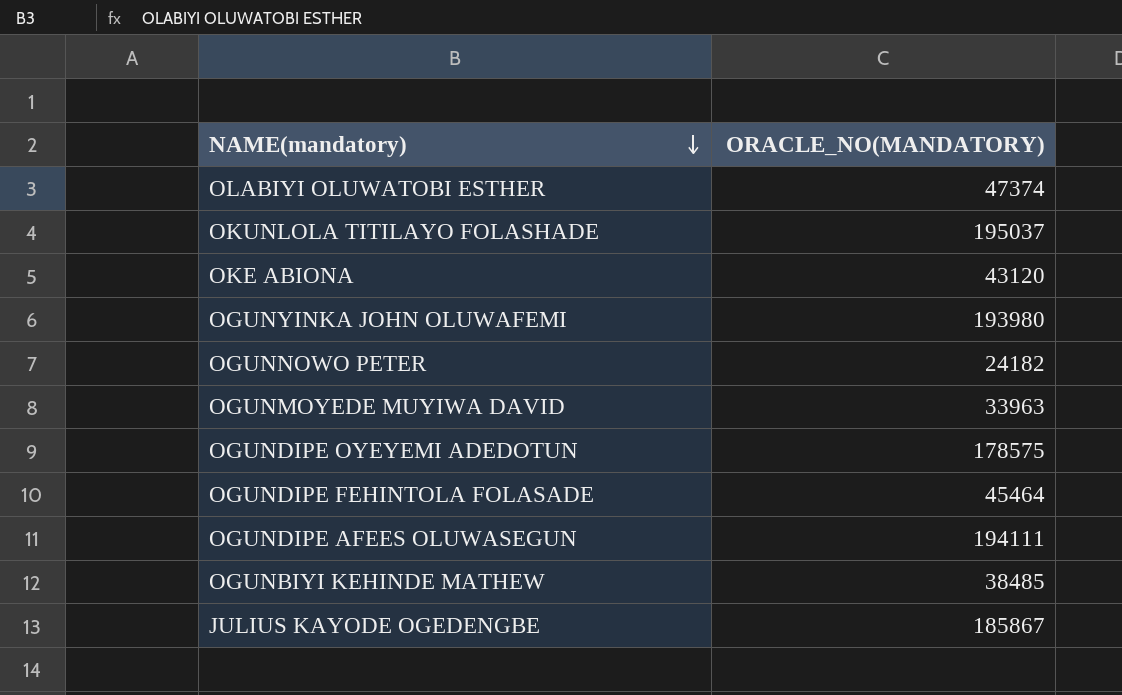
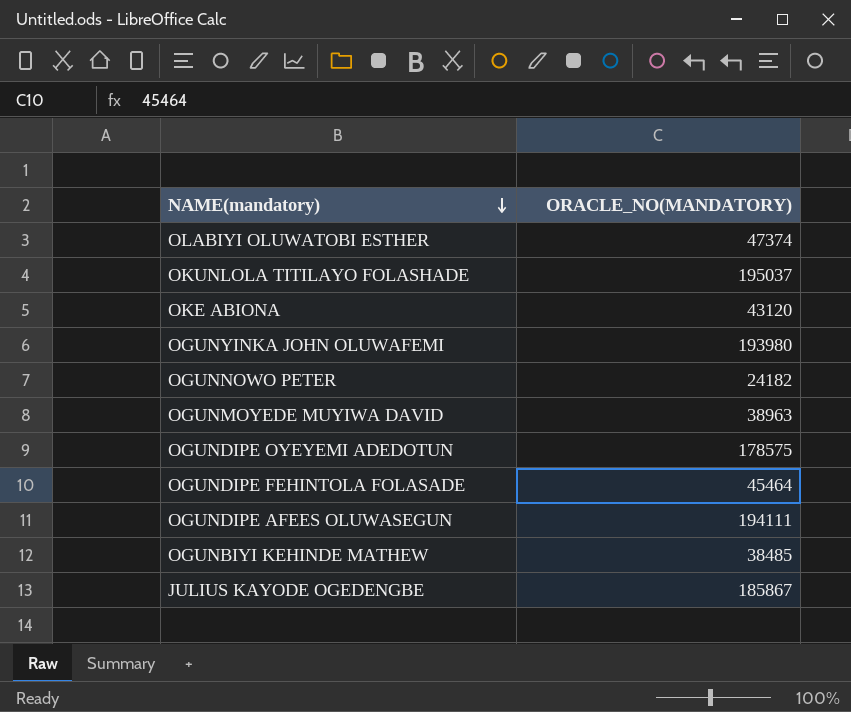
OGUNMOYEDE MUYIWA DAVID | ORACLE_NO(MANDATORY): 33963 -> 38963

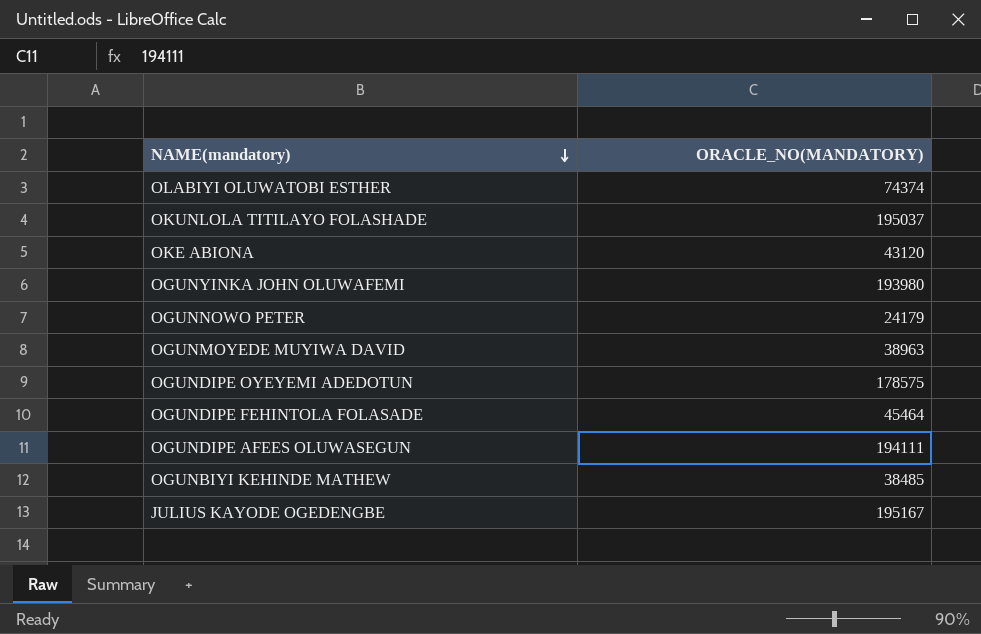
OLABIYI OLUWATOBI ESTHER | ORACLE_NO(MANDATORY): 47374 -> 74374
OGUNNOWO PETER | ORACLE_NO(MANDATORY): 24182 -> 24179
JULIUS KAYODE OGEDENGBE | ORACLE_NO(MANDATORY): 185867 -> 195167

